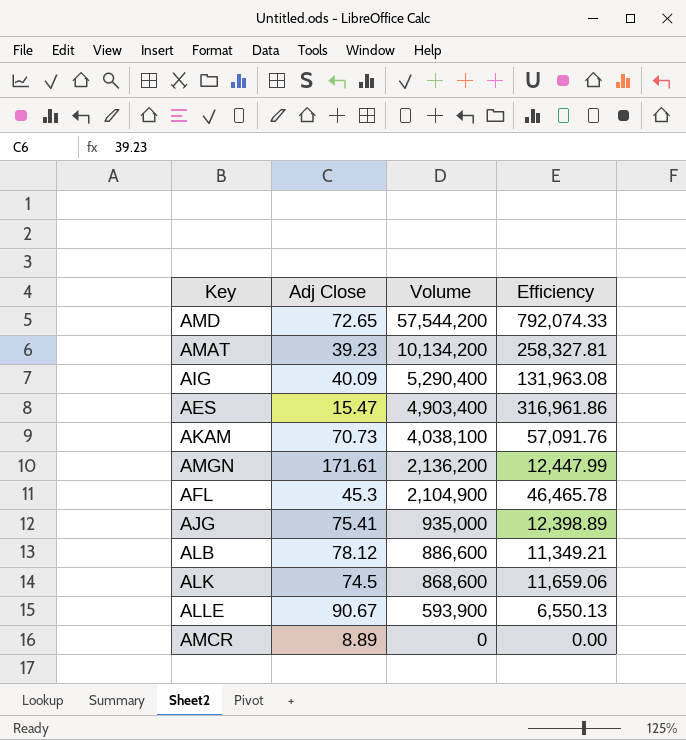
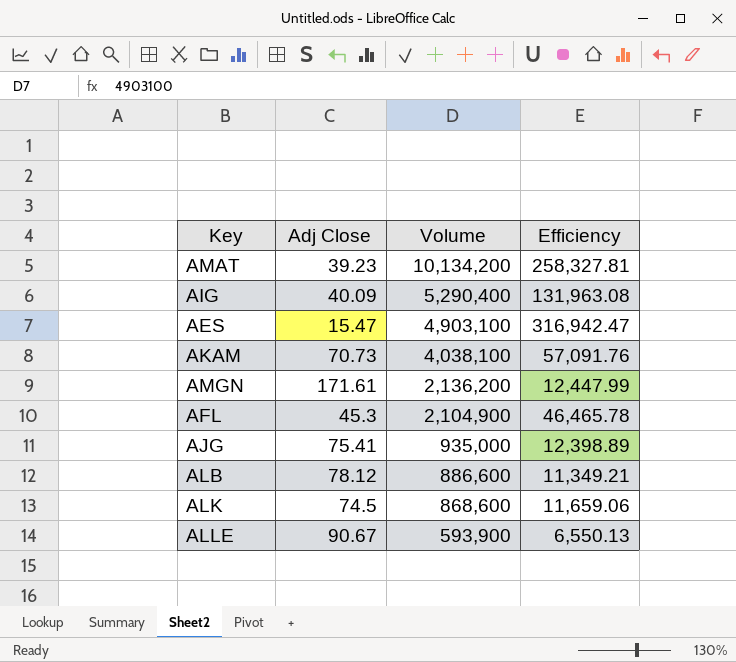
row AMD: 72.65 | 57,544,200 | 792,074.33 -> none
row AMCR: 8.89 | 0 | 0.00 -> none
AES | Volume: 4,903,400 -> 4,903,100
AES | Efficiency: 316,961.86 -> 316,942.47

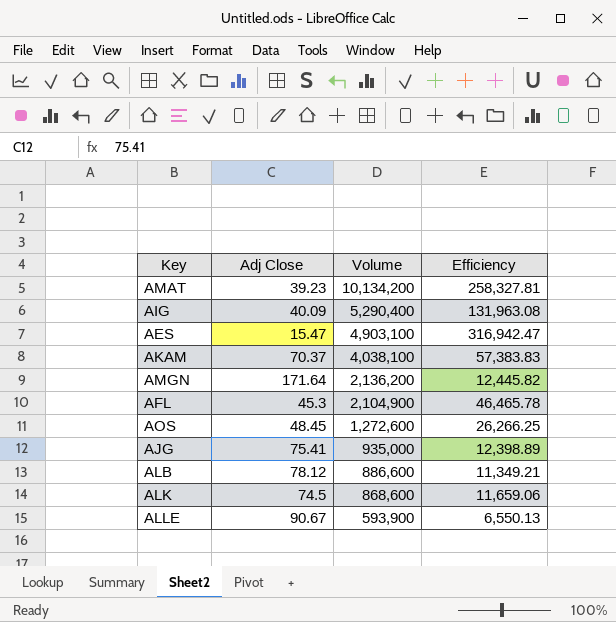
AKAM | Adj Close: 70.73 -> 70.37
AKAM | Efficiency: 57,091.76 -> 57,383.83
AMGN | Adj Close: 171.61 -> 171.64
AMGN | Efficiency: 12,447.99 -> 12,445.82
row AOS: none -> 48.45 | 1,272,600 | 26,266.25

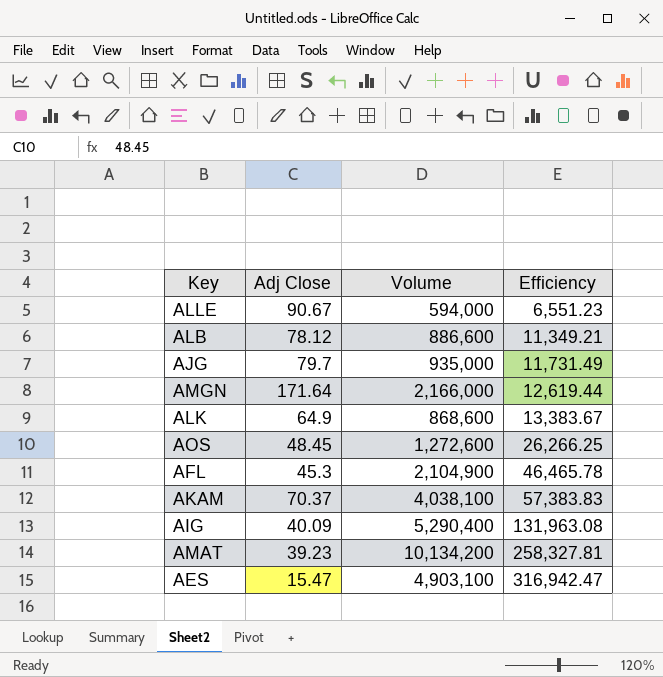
row order: Volume descending -> Efficiency ascending
ALLE | Volume: 593,900 -> 594,000
ALLE | Efficiency: 6,550.13 -> 6,551.23
AJG | Adj Close: 75.41 -> 79.7
AJG | Efficiency: 12,398.89 -> 11,731.49
AMGN | Volume: 2,136,200 -> 2,166,000
AMGN | Efficiency: 12,445.82 -> 12,619.44
ALK | Adj Close: 74.5 -> 64.9
ALK | Efficiency: 11,659.06 -> 13,383.67

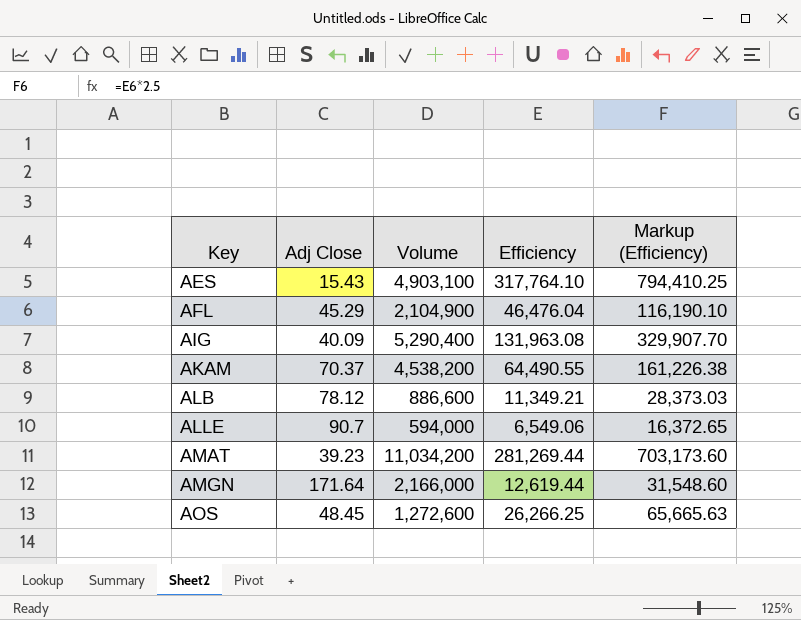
row order: Efficiency ascending -> Key ascending
column Markup (Efficiency) | formula: none -> [Efficiency] * 2.5
row AJG: 79.7 | 935,000 | 11,731.49 -> none
row ALK: 64.9 | 868,600 | 13,383.67 -> none
AES | Adj Close: 15.47 -> 15.43
AES | Efficiency: 316,942.47 -> 317,764.10
AFL | Adj Close: 45.3 -> 45.29
AFL | Efficiency: 46,465.78 -> 46,476.04
AKAM | Volume: 4,038,100 -> 4,538,200
AKAM | Efficiency: 57,383.83 -> 64,490.55
ALLE | Adj Close: 90.67 -> 90.7
ALLE | Efficiency: 6,551.23 -> 6,549.06
AMAT | Volume: 10,134,200 -> 11,034,200
AMAT | Efficiency: 258,327.81 -> 281,269.44

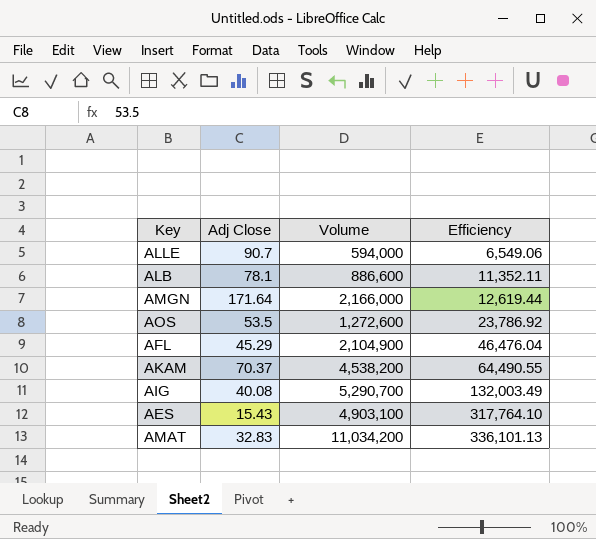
row order: Key ascending -> Efficiency ascending
column Markup (Efficiency) | formula: [Efficiency] * 2.5 -> none
ALB | Adj Close: 78.12 -> 78.1
ALB | Efficiency: 11,349.21 -> 11,352.11
AOS | Adj Close: 48.45 -> 53.5
AOS | Efficiency: 26,266.25 -> 23,786.92
AIG | Adj Close: 40.09 -> 40.08
AIG | Volume: 5,290,400 -> 5,290,700
AIG | Efficiency: 131,963.08 -> 132,003.49
AMAT | Adj Close: 39.23 -> 32.83
AMAT | Efficiency: 281,269.44 -> 336,101.13

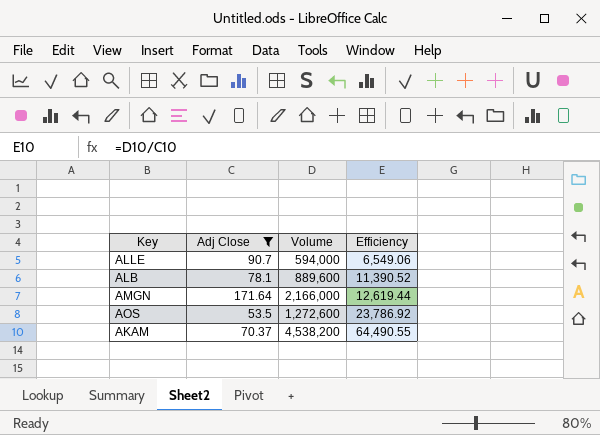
filter: none -> Adj Close >= 53.5
ALB | Volume: 886,600 -> 889,600
ALB | Efficiency: 11,352.11 -> 11,390.52

